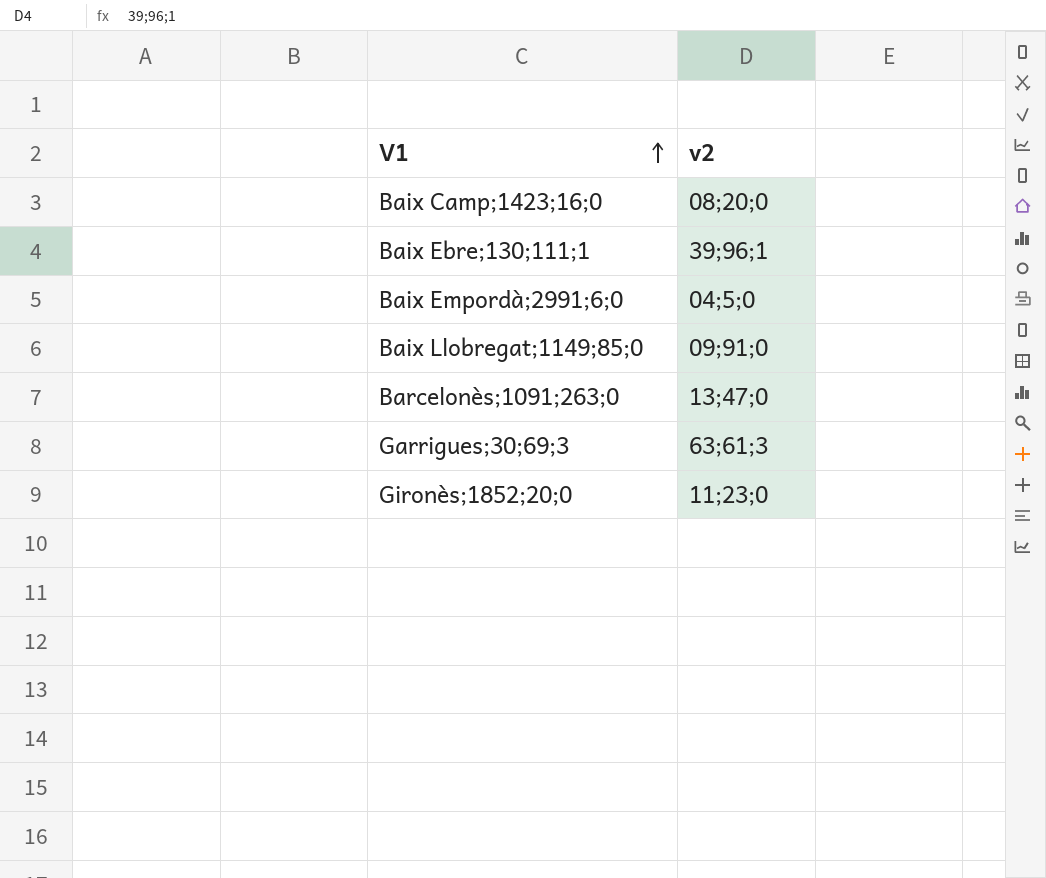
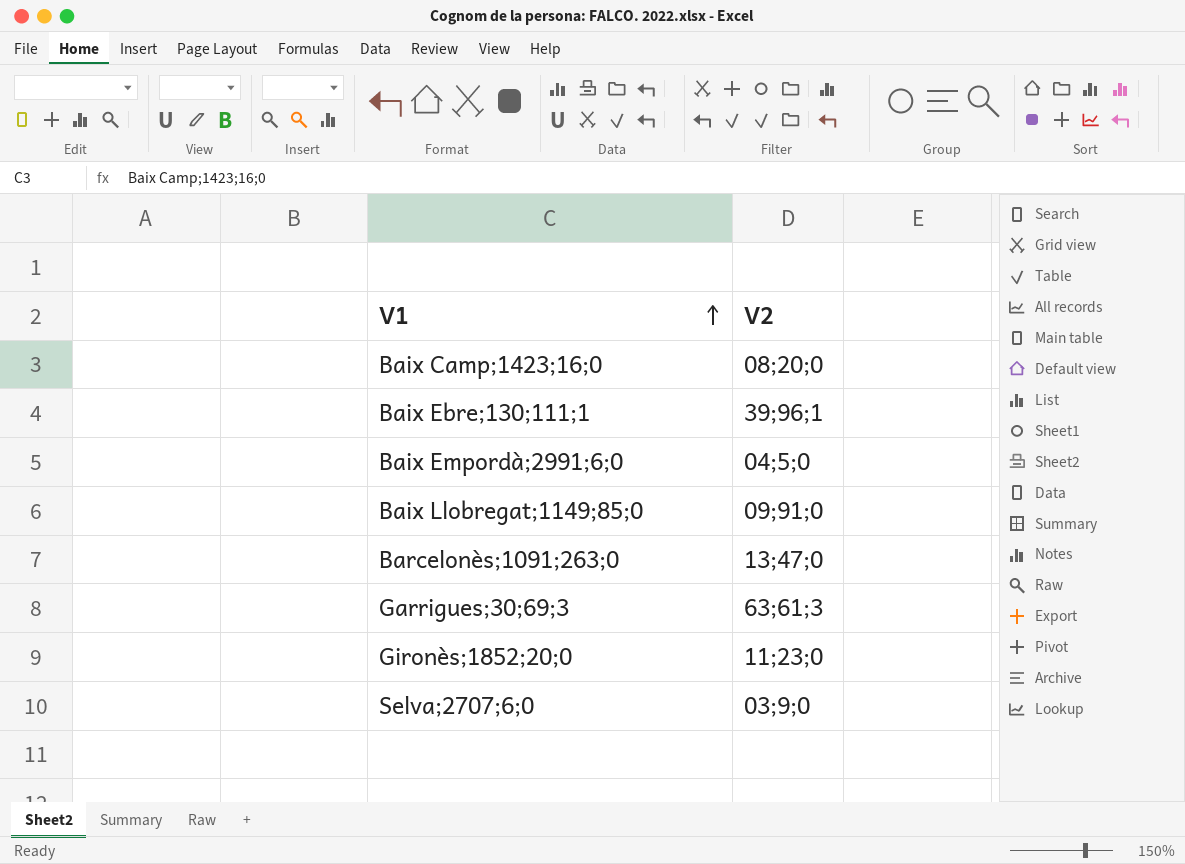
column name: v2 -> V2
row Selva;2707;6;0: none -> 03;9;0

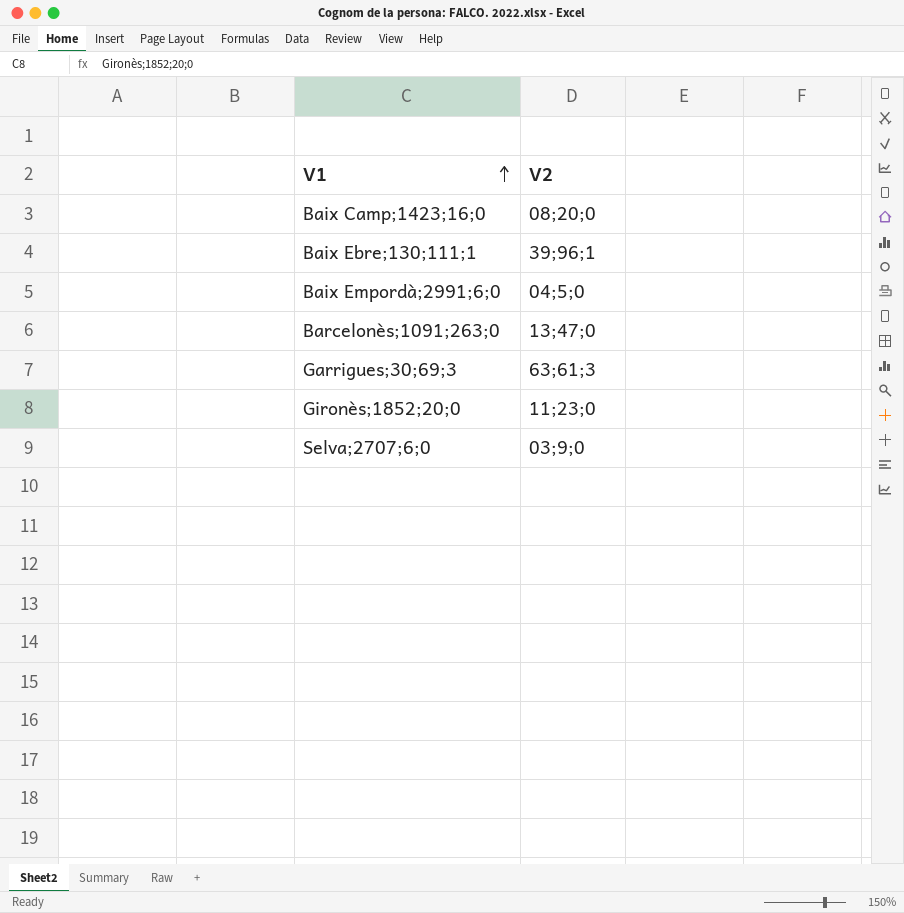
row Baix Llobregat;1149;85;0: 09;91;0 -> none

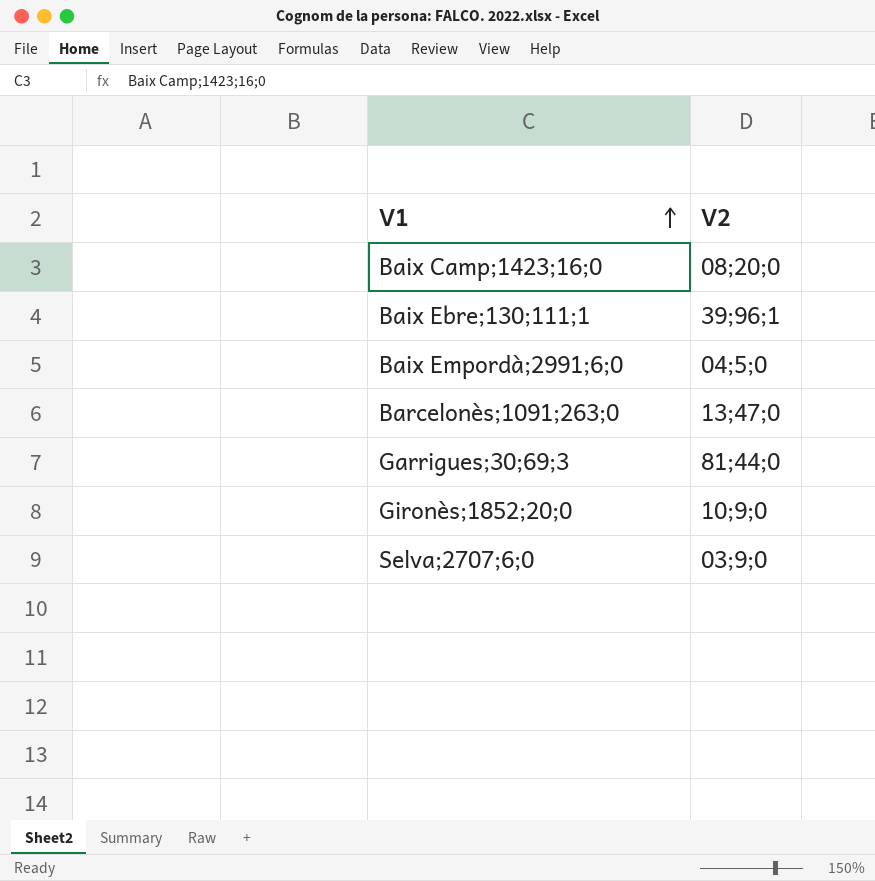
Garrigues;30;69;3 | V2: 63;61;3 -> 81;44;0
Gironès;1852;20;0 | V2: 11;23;0 -> 10;9;0

